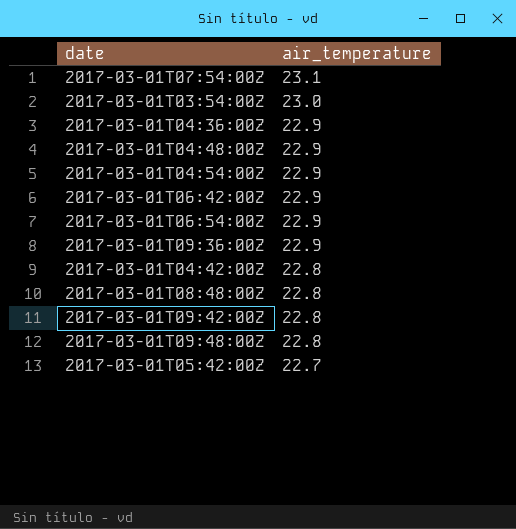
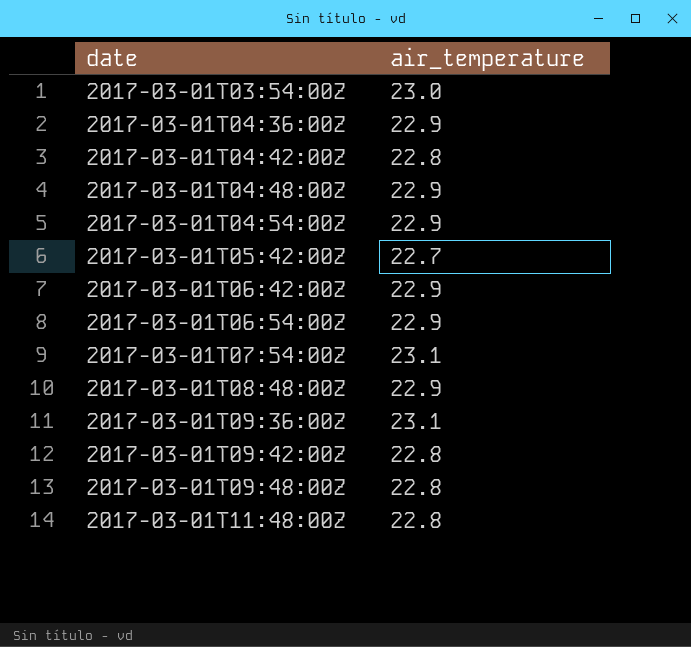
row order: air_temperature descending -> date ascending
2017-03-01T08:48:00Z | air_temperature: 22.8 -> 22.9
2017-03-01T09:36:00Z | air_temperature: 22.9 -> 23.1
row 2017-03-01T11:48:00Z: none -> 22.8

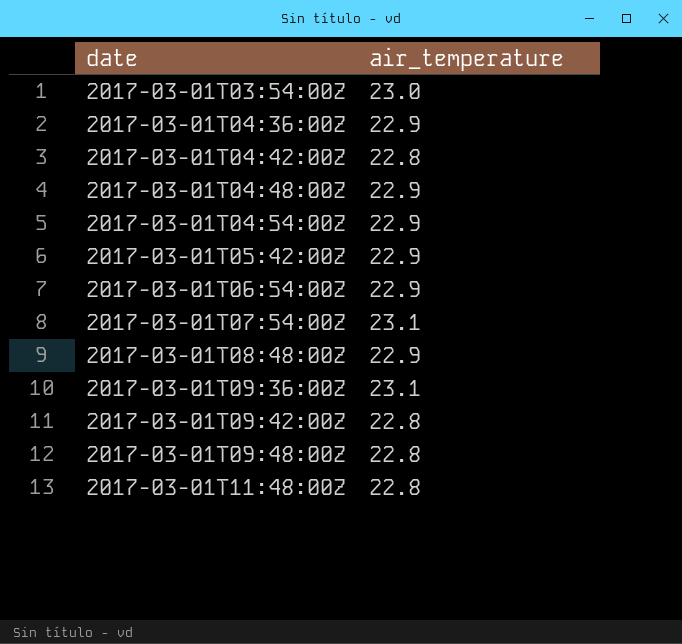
row 2017-03-01T06:42:00Z: 22.9 -> none
2017-03-01T05:42:00Z | air_temperature: 22.7 -> 22.9

